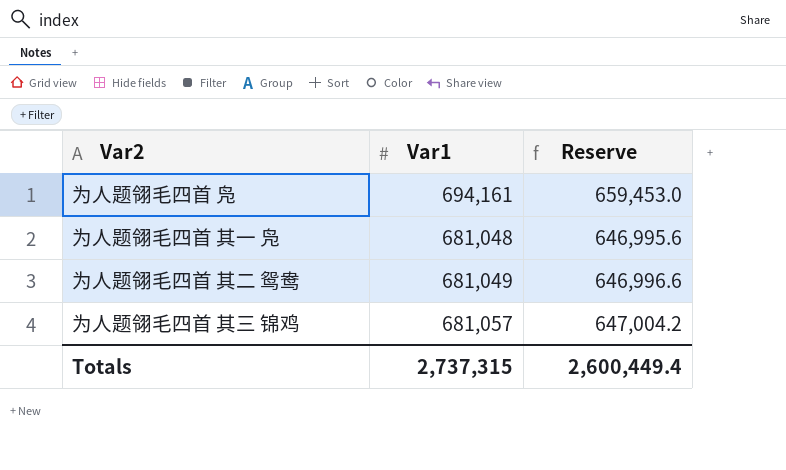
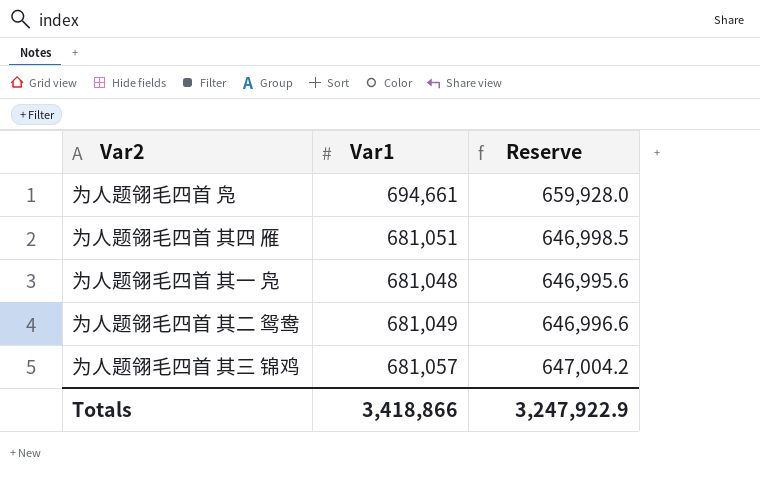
为人题翎毛四首 凫 | Var1: 694,161 -> 694,661
为人题翎毛四首 凫 | Reserve: 659,453.0 -> 659,928.0
row 为人题翎毛四首 其四 雁: none -> 681,051 | 646,998.5
Totals | Var1: 2,737,315 -> 3,418,866
Totals | Reserve: 2,600,449.4 -> 3,247,922.9

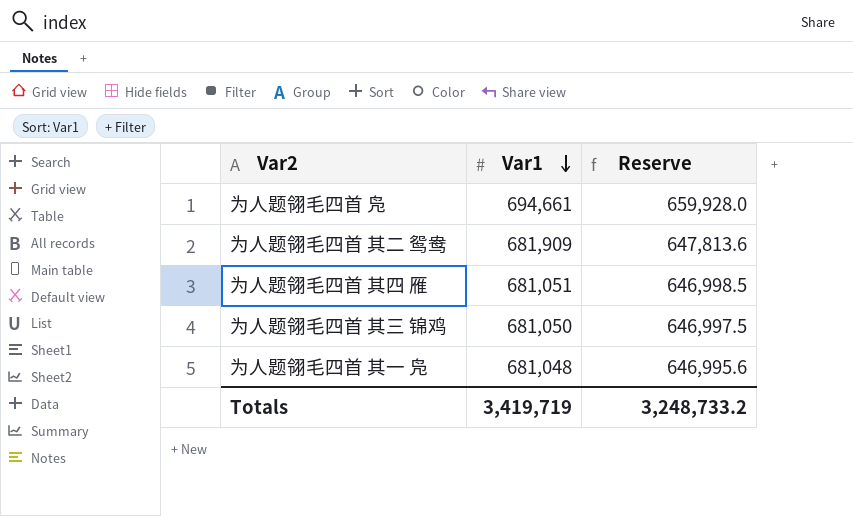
row order: none -> Var1 descending
为人题翎毛四首 其二 鸳鸯 | Var1: 681,049 -> 681,909
为人题翎毛四首 其二 鸳鸯 | Reserve: 646,996.6 -> 647,813.6
为人题翎毛四首 其三 锦鸡 | Var1: 681,057 -> 681,050
为人题翎毛四首 其三 锦鸡 | Reserve: 647,004.2 -> 646,997.5
Totals | Var1: 3,418,866 -> 3,419,719
Totals | Reserve: 3,247,922.9 -> 3,248,733.2

